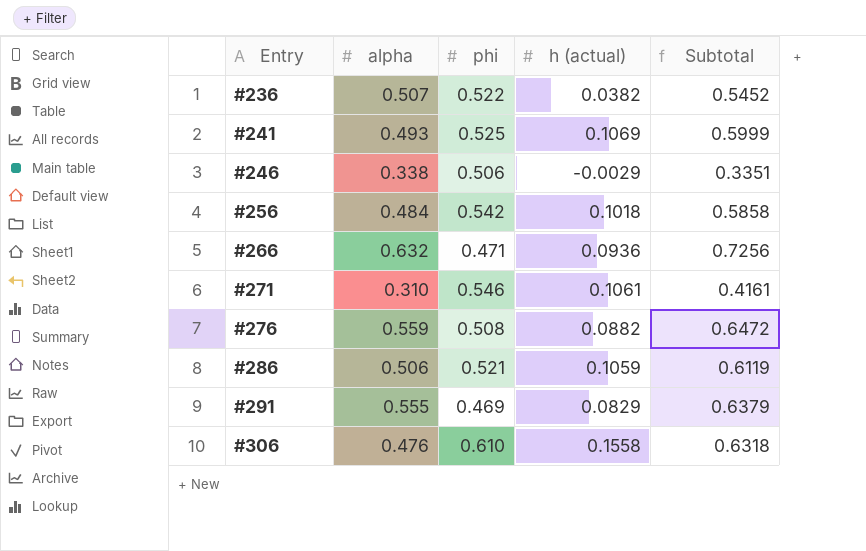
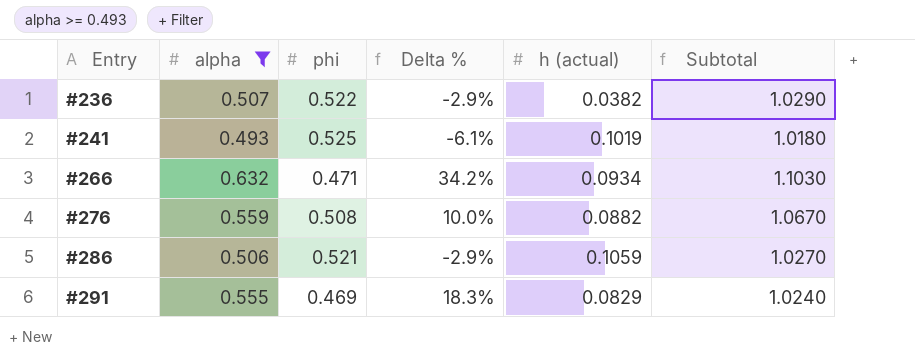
filter: none -> alpha >= 0.493
column Delta % | formula: none -> ([alpha] - [phi]) / [phi]
column Subtotal | formula: [alpha] + [h (actual)] -> [alpha] + [phi]
#241 | h (actual): 0.1069 -> 0.1019
#266 | h (actual): 0.0936 -> 0.0934

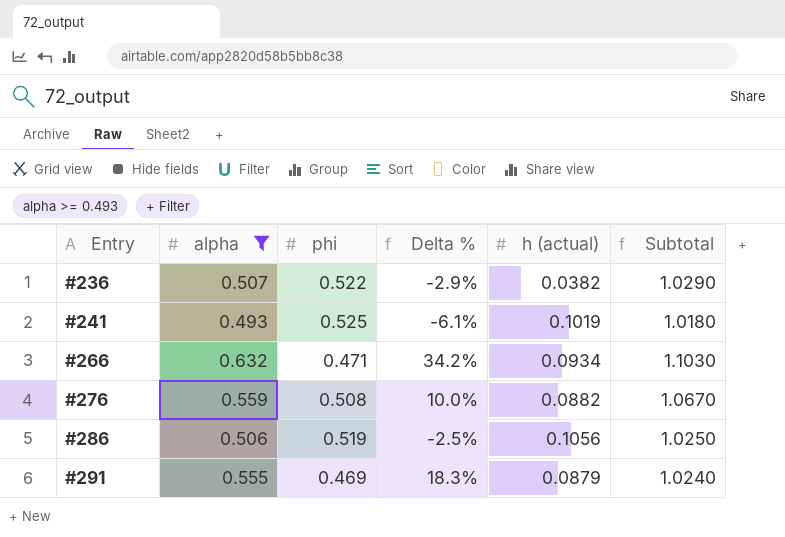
#286 | phi: 0.521 -> 0.519
#286 | Delta %: -2.9% -> -2.5%
#286 | h (actual): 0.1059 -> 0.1056
#286 | Subtotal: 1.0270 -> 1.0250
#291 | h (actual): 0.0829 -> 0.0879

